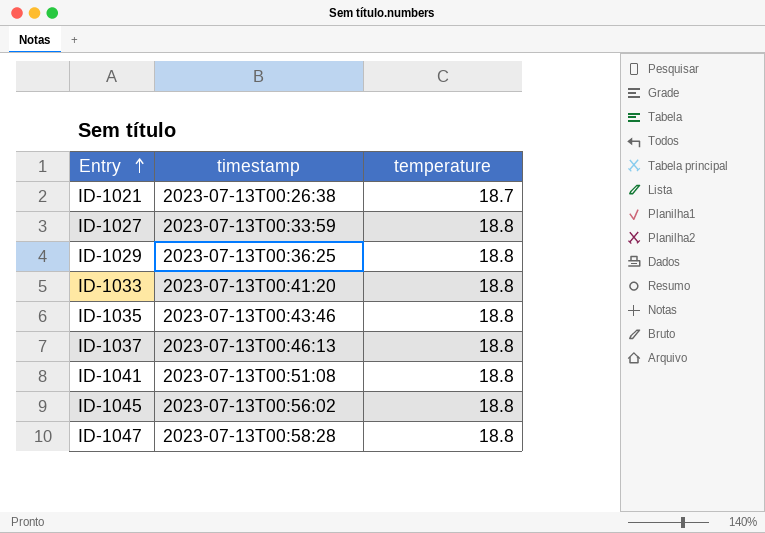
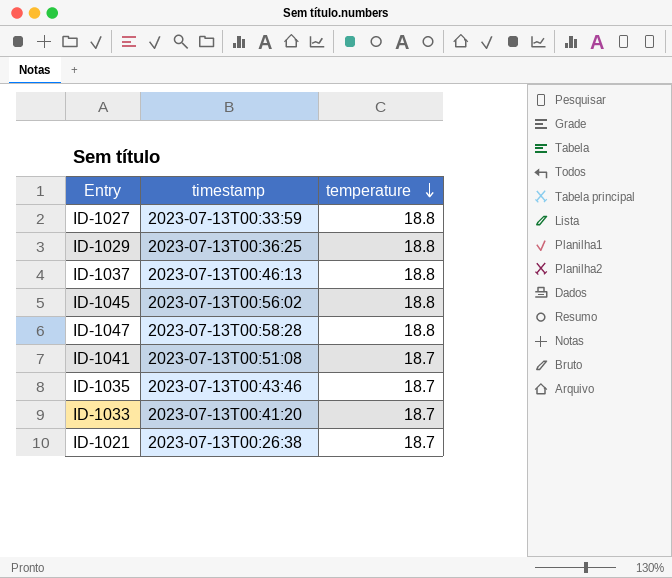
row order: Entry ascending -> temperature descending
ID-1041 | temperature: 18.8 -> 18.7
ID-1035 | temperature: 18.8 -> 18.7
ID-1033 | temperature: 18.8 -> 18.7

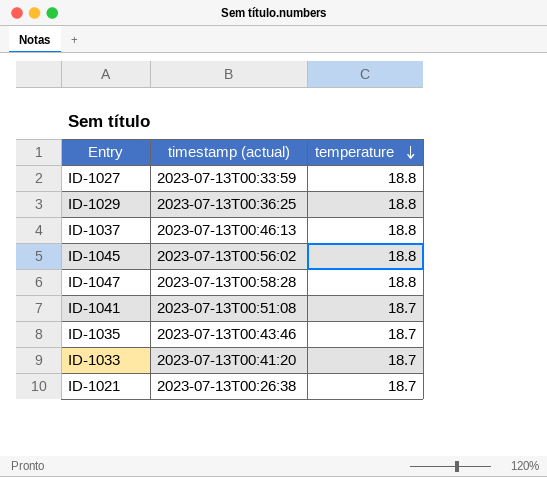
column name: timestamp -> timestamp (actual)

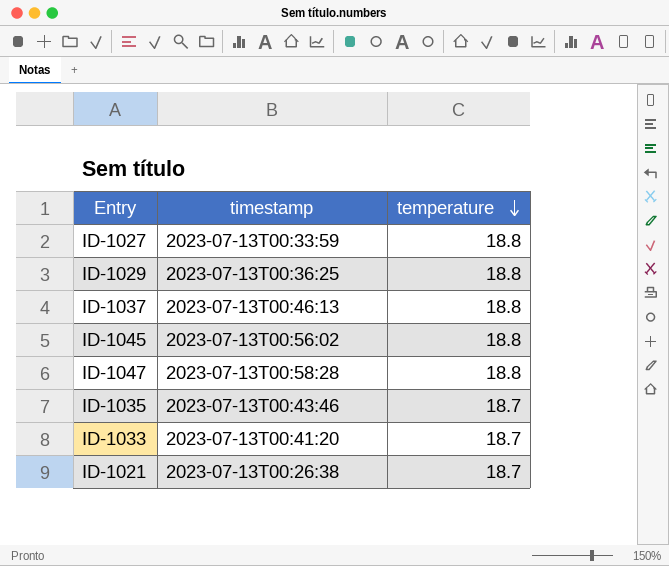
column name: timestamp (actual) -> timestamp
row ID-1041: 2023-07-13T00:51:08 | 18.7 -> none

